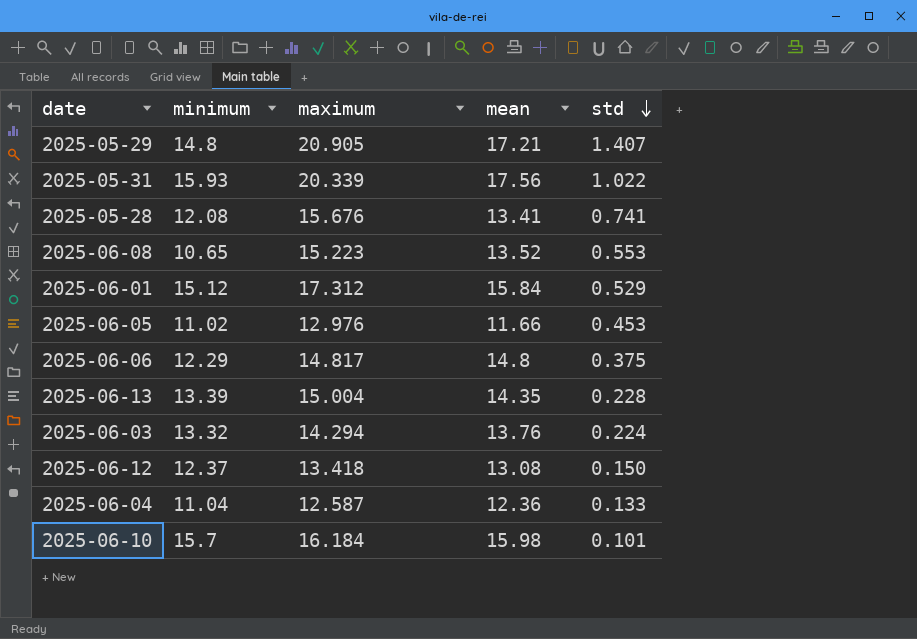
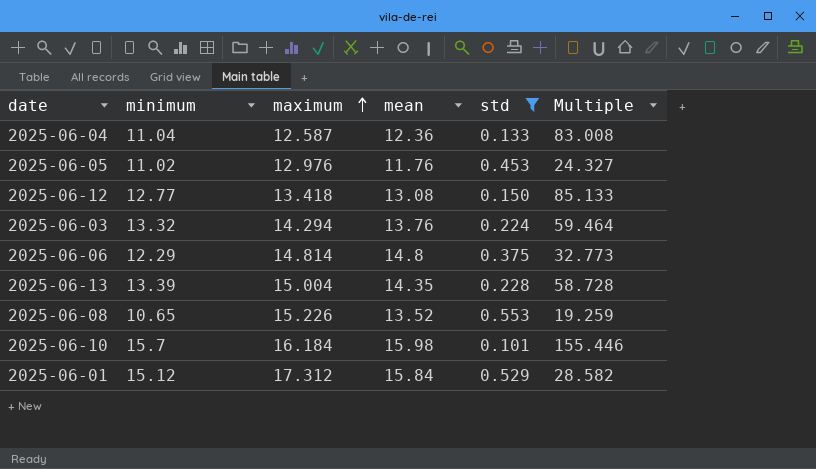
filter: none -> std <= 0.553
row order: std descending -> maximum ascending
column Multiple | formula: none -> [minimum] / [std]
2025-06-05 | mean: 11.66 -> 11.76
2025-06-12 | minimum: 12.37 -> 12.77
2025-06-06 | maximum: 14.817 -> 14.814
2025-06-08 | maximum: 15.223 -> 15.226

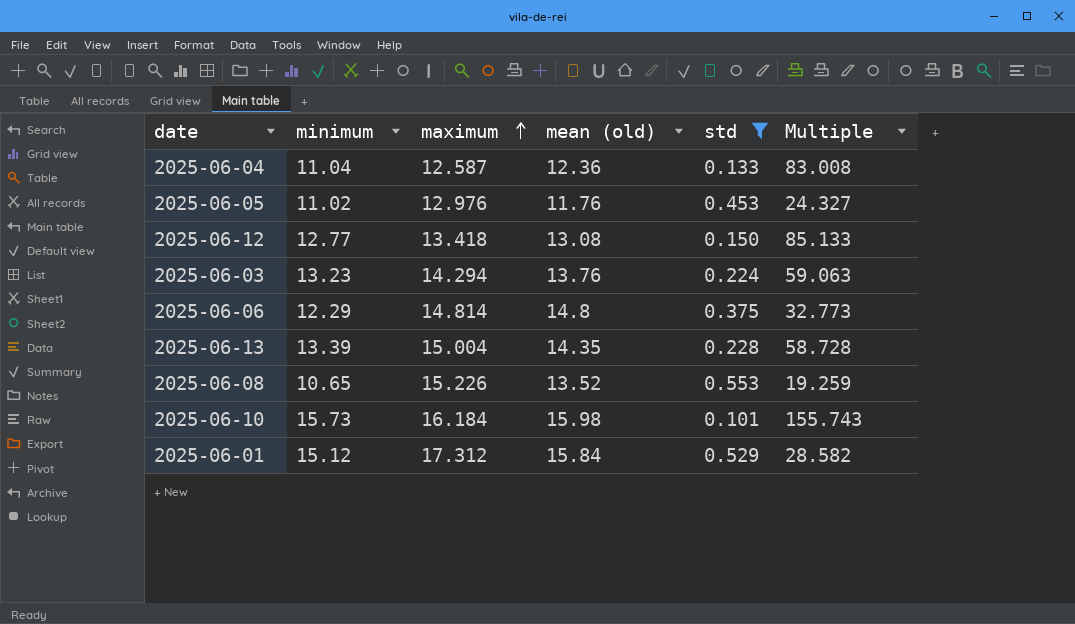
column name: mean -> mean (old)
2025-06-03 | minimum: 13.32 -> 13.23
2025-06-03 | Multiple: 59.464 -> 59.063
2025-06-10 | minimum: 15.7 -> 15.73
2025-06-10 | Multiple: 155.446 -> 155.743

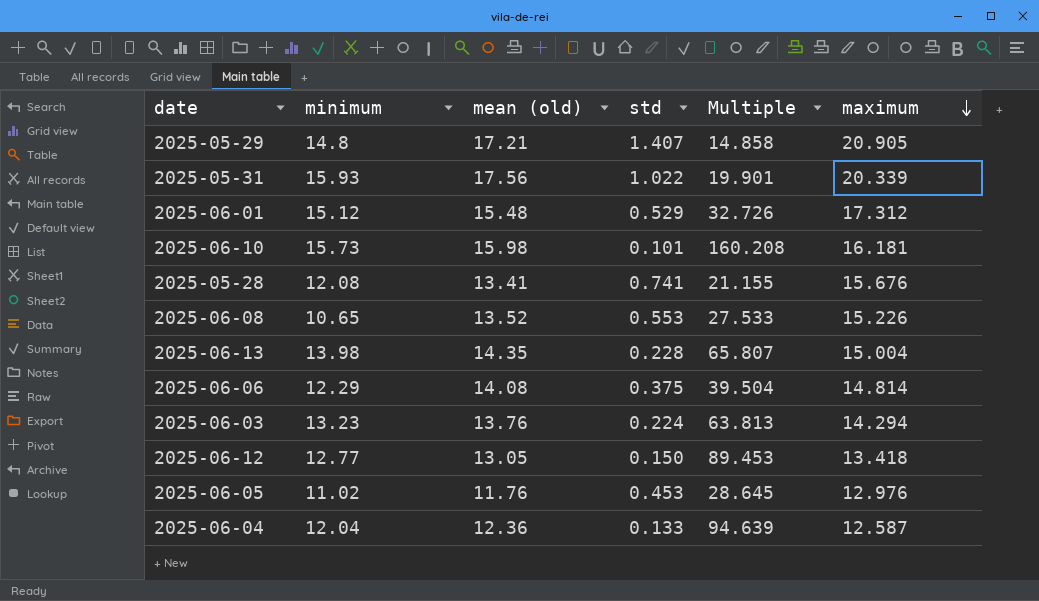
filter: std <= 0.553 -> none
row order: maximum ascending -> maximum descending
column Multiple | formula: [minimum] / [std] -> [maximum] / [std]
column maximum | position: 3 -> 6
2025-06-01 | mean (old): 15.84 -> 15.48
2025-06-10 | maximum: 16.184 -> 16.181
2025-06-13 | minimum: 13.39 -> 13.98
2025-06-06 | mean (old): 14.8 -> 14.08
2025-06-12 | mean (old): 13.08 -> 13.05
2025-06-04 | minimum: 11.04 -> 12.04

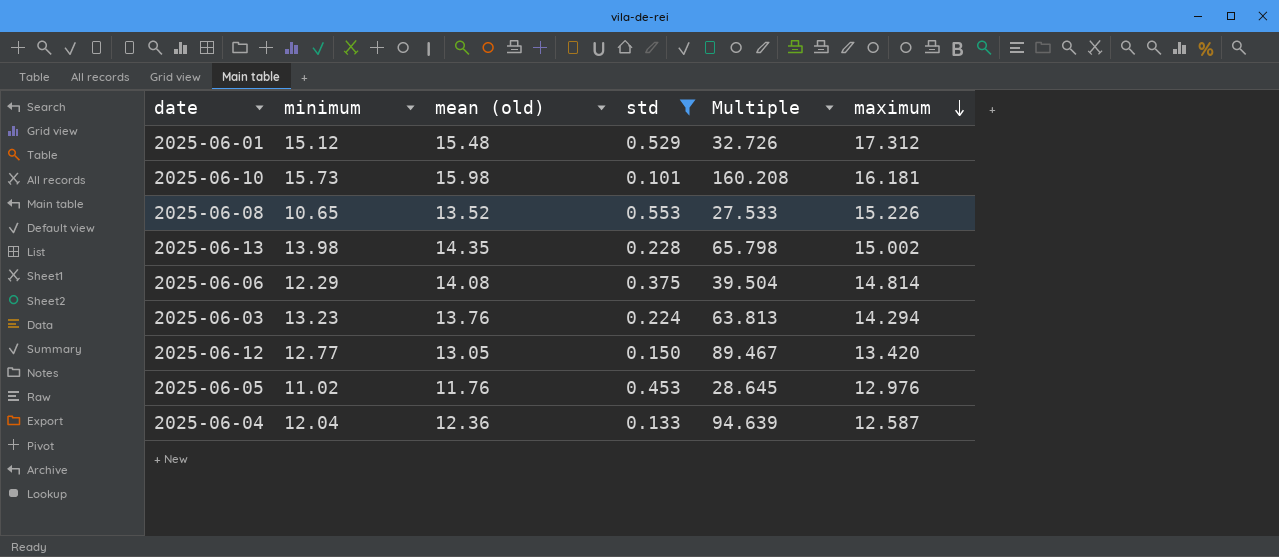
filter: none -> std <= 0.553
2025-06-13 | Multiple: 65.807 -> 65.798
2025-06-13 | maximum: 15.004 -> 15.002
2025-06-12 | Multiple: 89.453 -> 89.467
2025-06-12 | maximum: 13.418 -> 13.420

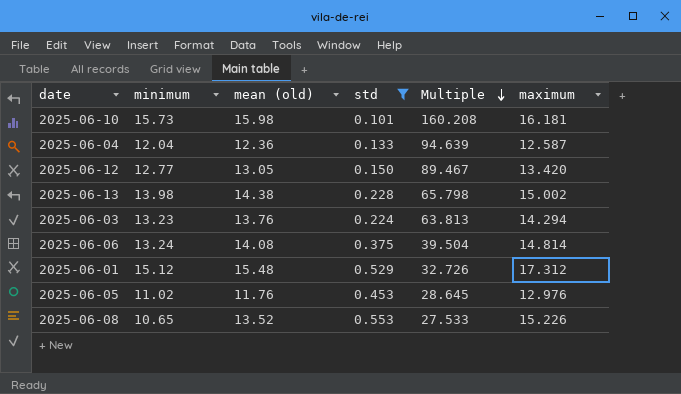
row order: maximum descending -> Multiple descending
2025-06-13 | mean (old): 14.35 -> 14.38
2025-06-06 | minimum: 12.29 -> 13.24

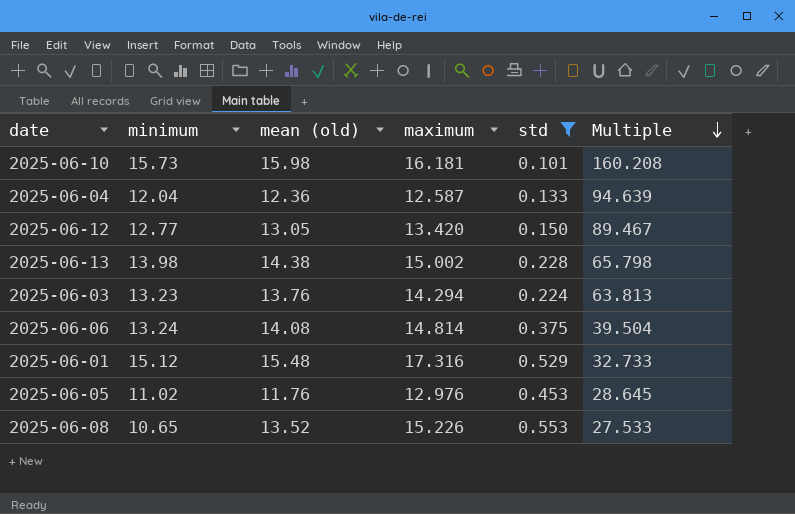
column maximum | position: 6 -> 4
2025-06-01 | maximum: 17.312 -> 17.316
2025-06-01 | Multiple: 32.726 -> 32.733

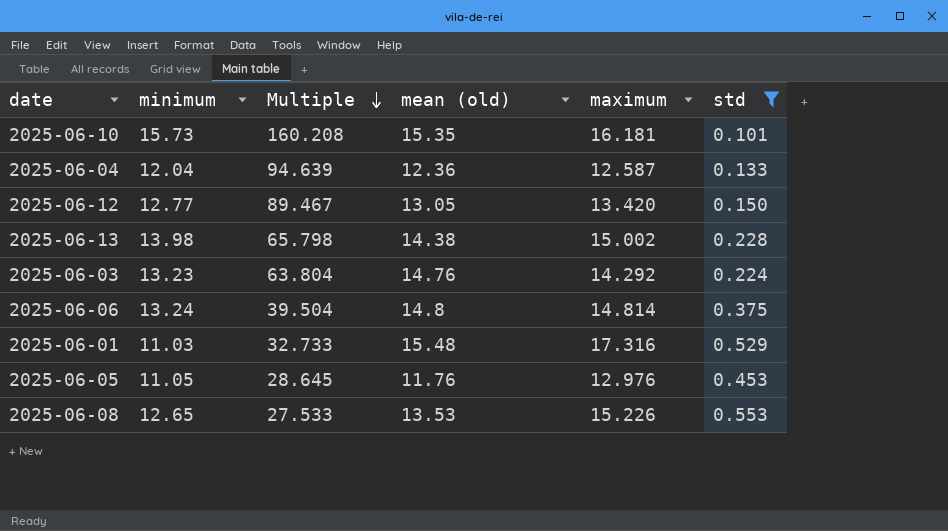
column Multiple | position: 6 -> 3
2025-06-10 | mean (old): 15.98 -> 15.35
2025-06-03 | Multiple: 63.813 -> 63.804
2025-06-03 | mean (old): 13.76 -> 14.76
2025-06-03 | maximum: 14.294 -> 14.292
2025-06-06 | mean (old): 14.08 -> 14.8
2025-06-01 | minimum: 15.12 -> 11.03
2025-06-05 | minimum: 11.02 -> 11.05
2025-06-08 | minimum: 10.65 -> 12.65
2025-06-08 | mean (old): 13.52 -> 13.53

